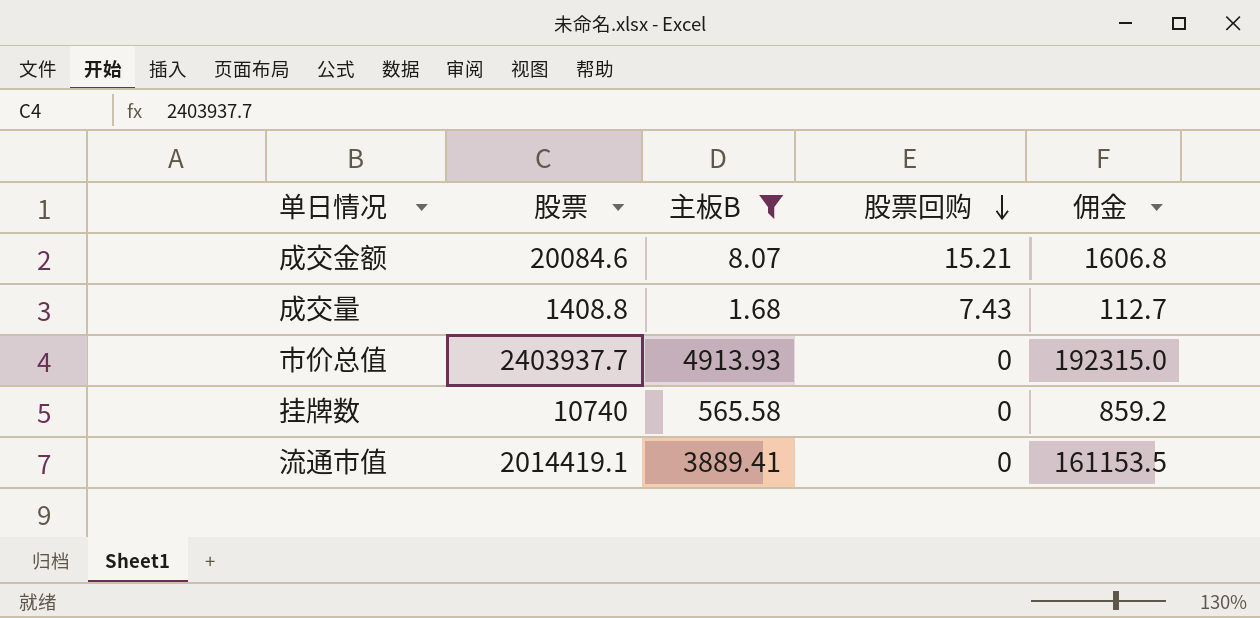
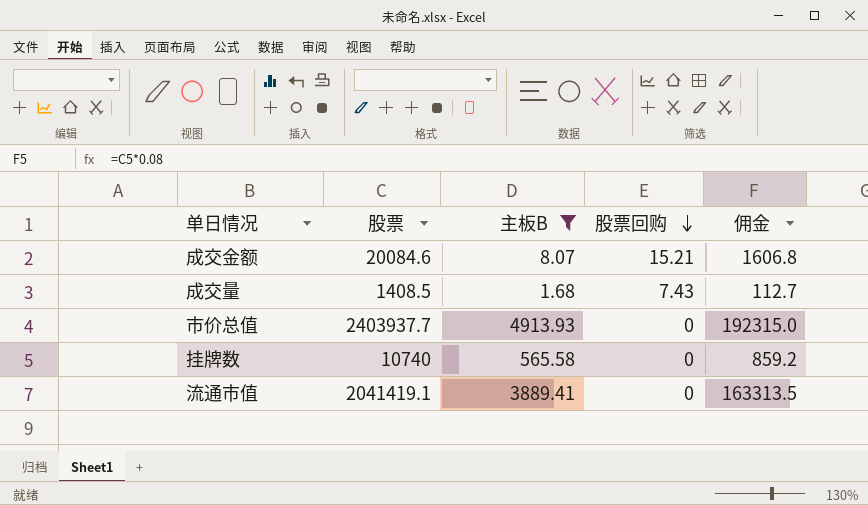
成交量 | 股票: 1408.8 -> 1408.5
流通市值 | 股票: 2014419.1 -> 2041419.1
流通市值 | 佣金: 161153.5 -> 163313.5

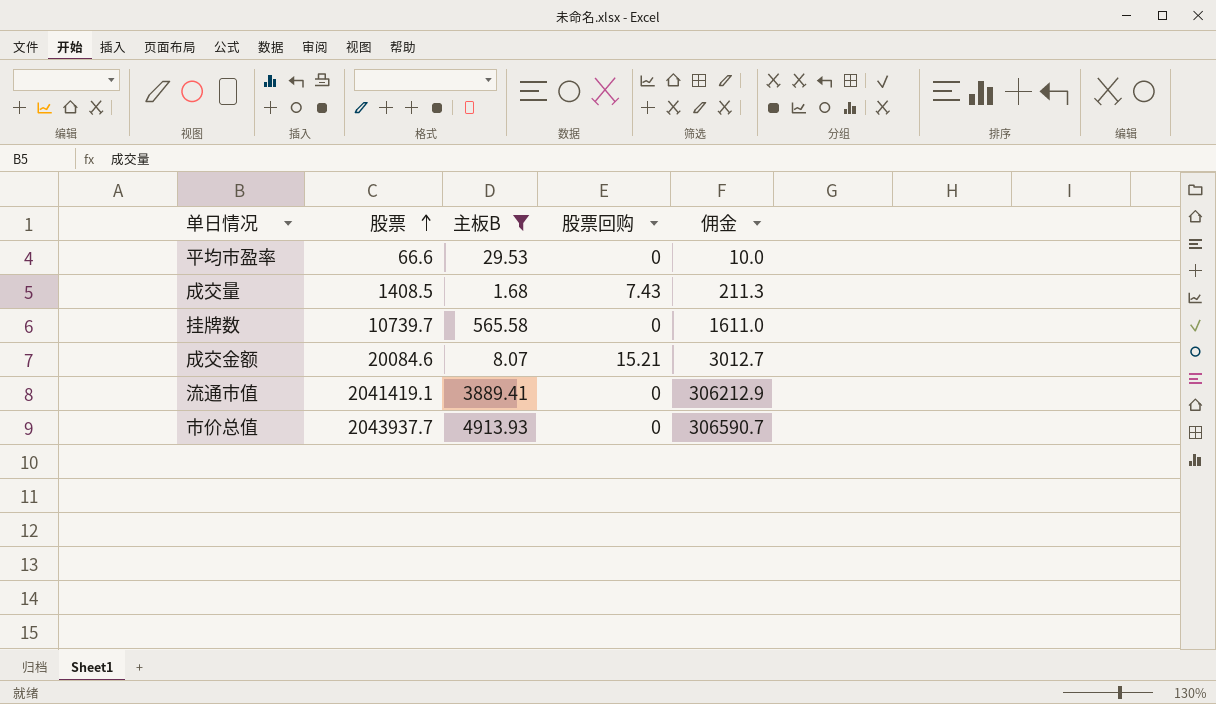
row order: 股票回购 descending -> 股票 ascending
column 佣金 | formula: [股票] * 0.08 -> [股票] * 0.15
row 平均市盈率: none -> 66.6 | 29.53 | 0 | 10.0
挂牌数 | 股票: 10740 -> 10739.7
市价总值 | 股票: 2403937.7 -> 2043937.7

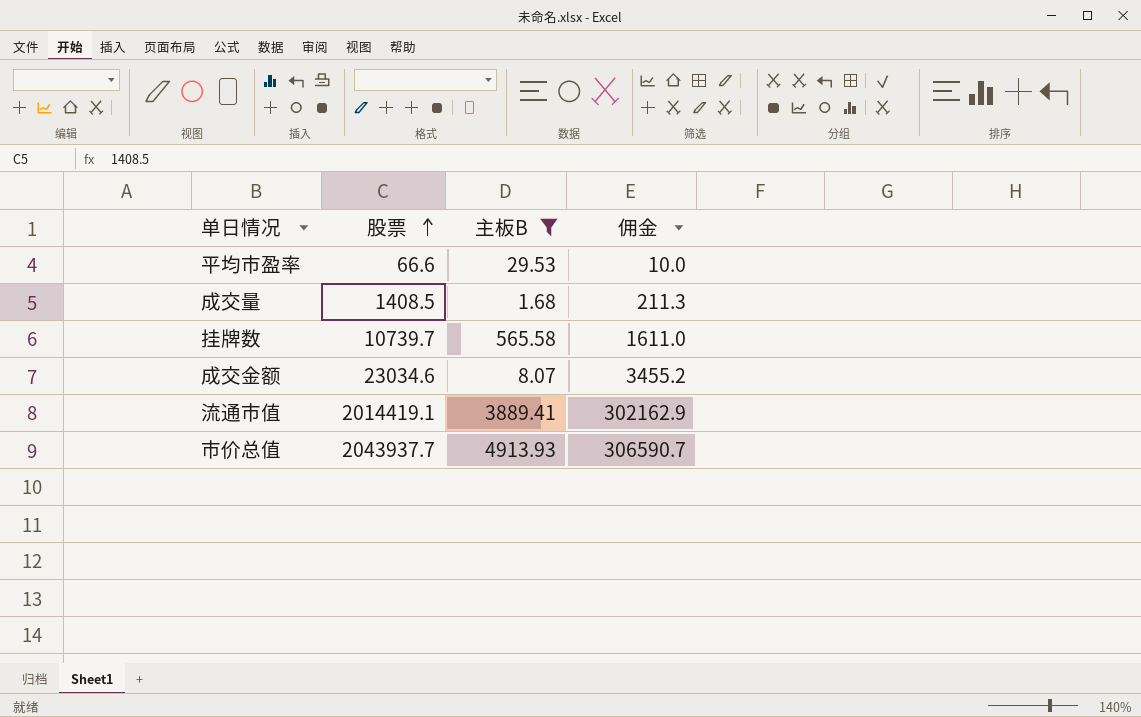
column 股票回购 | position: 4 -> none
成交金额 | 股票: 20084.6 -> 23034.6
成交金额 | 佣金: 3012.7 -> 3455.2
流通市值 | 股票: 2041419.1 -> 2014419.1
流通市值 | 佣金: 306212.9 -> 302162.9

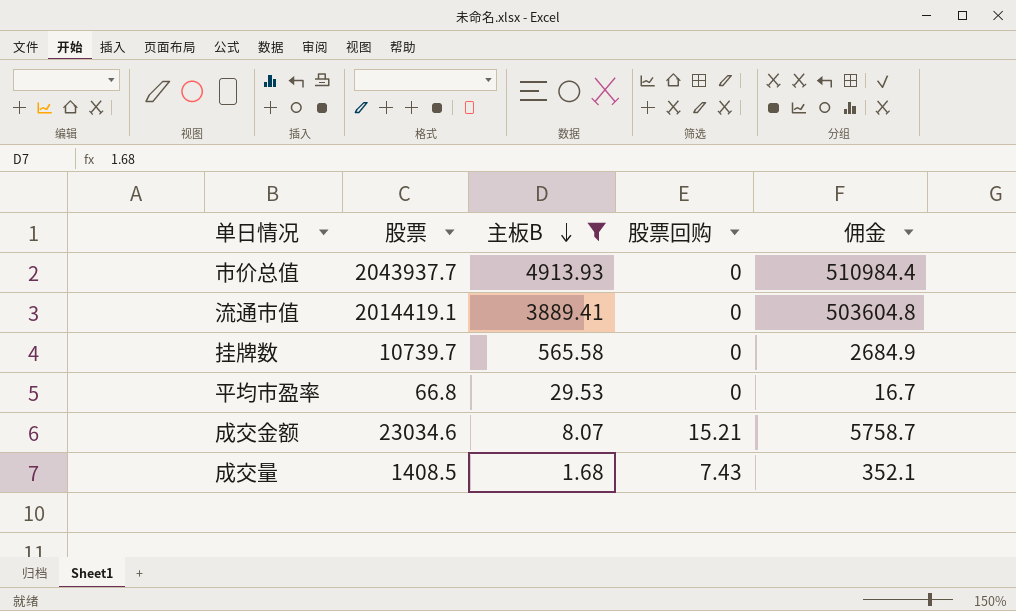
row order: 股票 ascending -> 主板B descending
column 股票回购 | position: none -> 4
column 佣金 | formula: [股票] * 0.15 -> [股票] * 0.25
平均市盈率 | 股票: 66.6 -> 66.8

